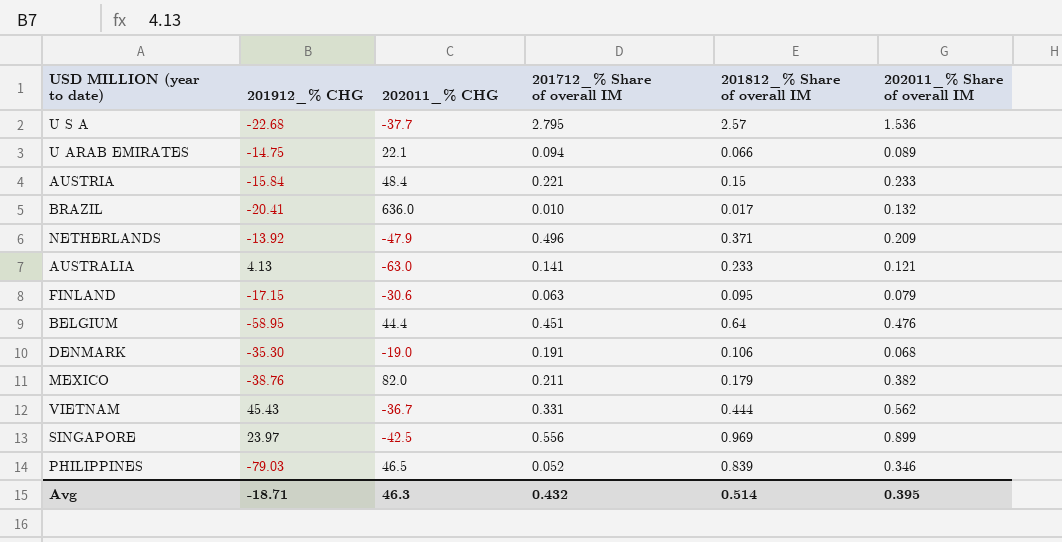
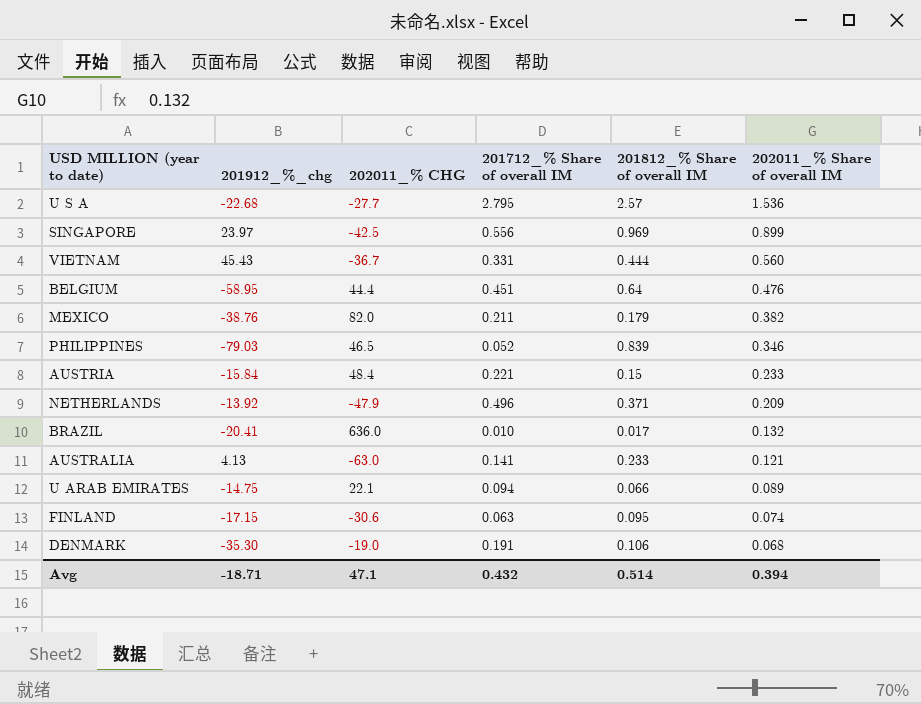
row order: none -> 202011_% Share of overall IM descending
column name: 201912_% CHG -> 201912_%_chg
U S A | 202011_% CHG: -37.7 -> -27.7
VIETNAM | 202011_% Share of overall IM: 0.562 -> 0.560
FINLAND | 202011_% Share of overall IM: 0.079 -> 0.074
Avg | 202011_% CHG: 46.3 -> 47.1
Avg | 202011_% Share of overall IM: 0.395 -> 0.394

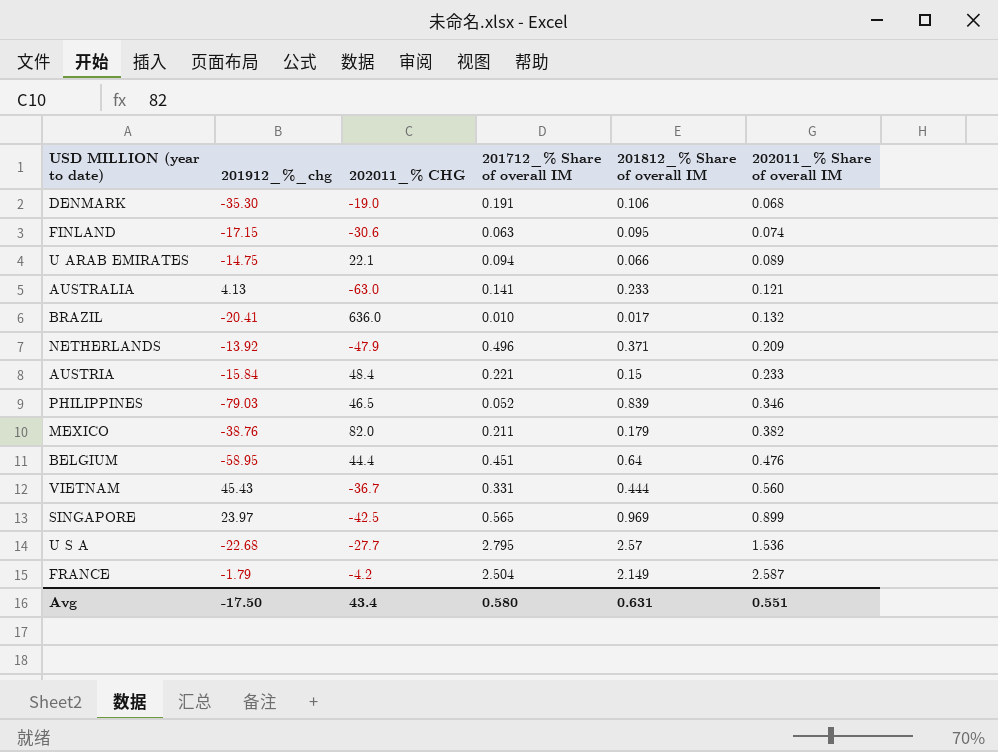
row order: 202011_% Share of overall IM descending -> 202011_% Share of overall IM ascending
SINGAPORE | 201712_% Share of overall IM: 0.556 -> 0.565
row FRANCE: none -> -1.79 | -4.2 | 2.504 | 2.149 | 2.587
Avg | 201912_%_chg: -18.71 -> -17.50
Avg | 202011_% CHG: 47.1 -> 43.4
Avg | 201712_% Share of overall IM: 0.432 -> 0.580
Avg | 201812_% Share of overall IM: 0.514 -> 0.631
Avg | 202011_% Share of overall IM: 0.394 -> 0.551

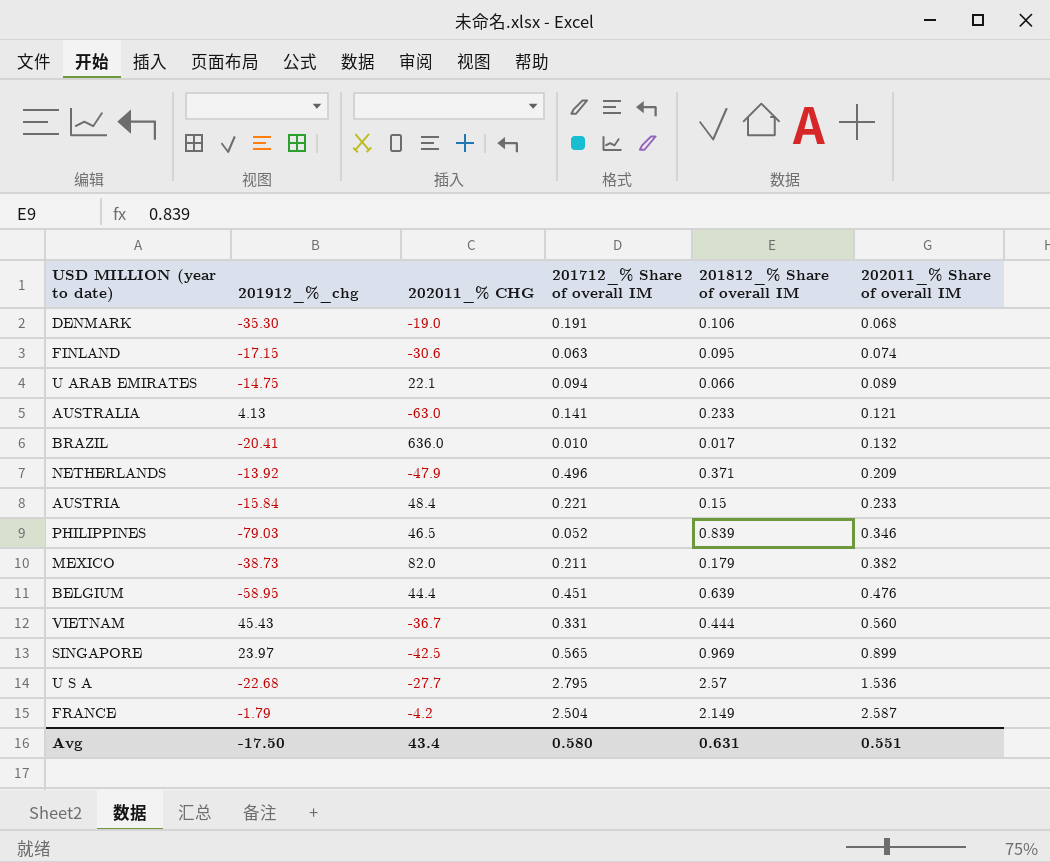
MEXICO | 201912_%_chg: -38.76 -> -38.73
BELGIUM | 201812_% Share of overall IM: 0.64 -> 0.639

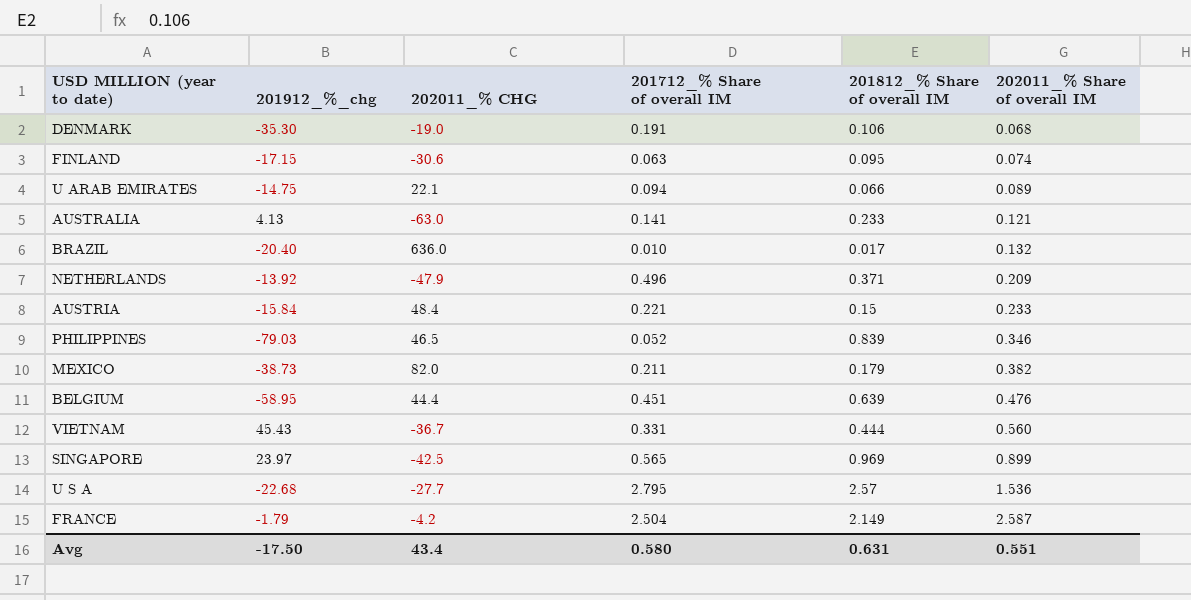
BRAZIL | 201912_%_chg: -20.41 -> -20.40

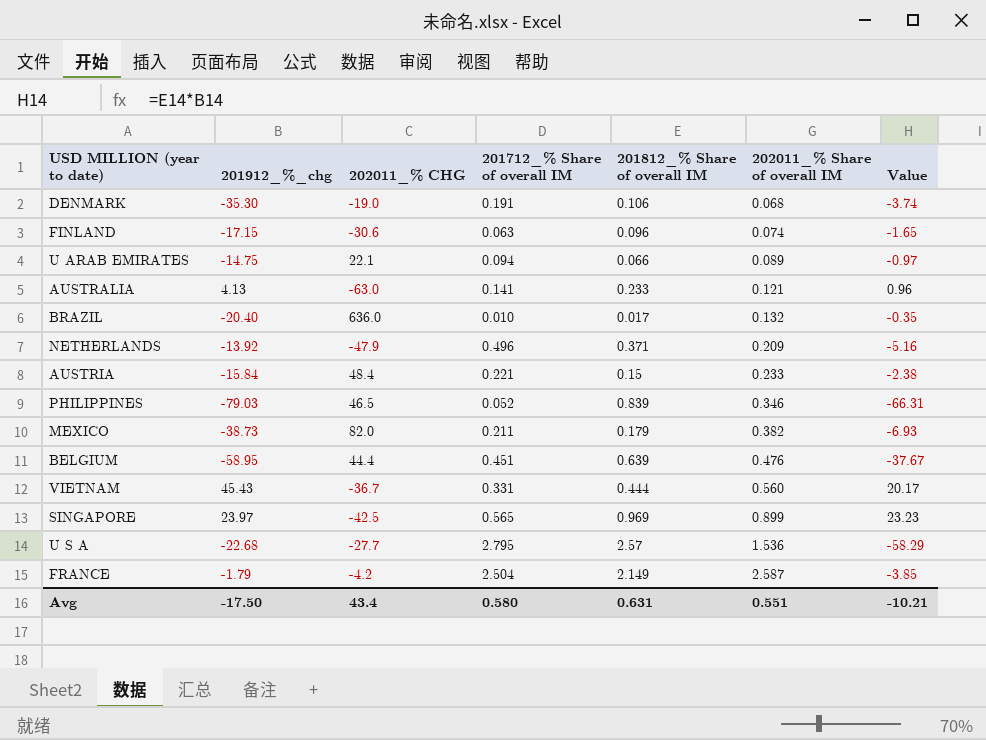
column Value | formula: none -> [201912_%_chg] * [201812_% Share of overall IM]
FINLAND | 201812_% Share of overall IM: 0.095 -> 0.096

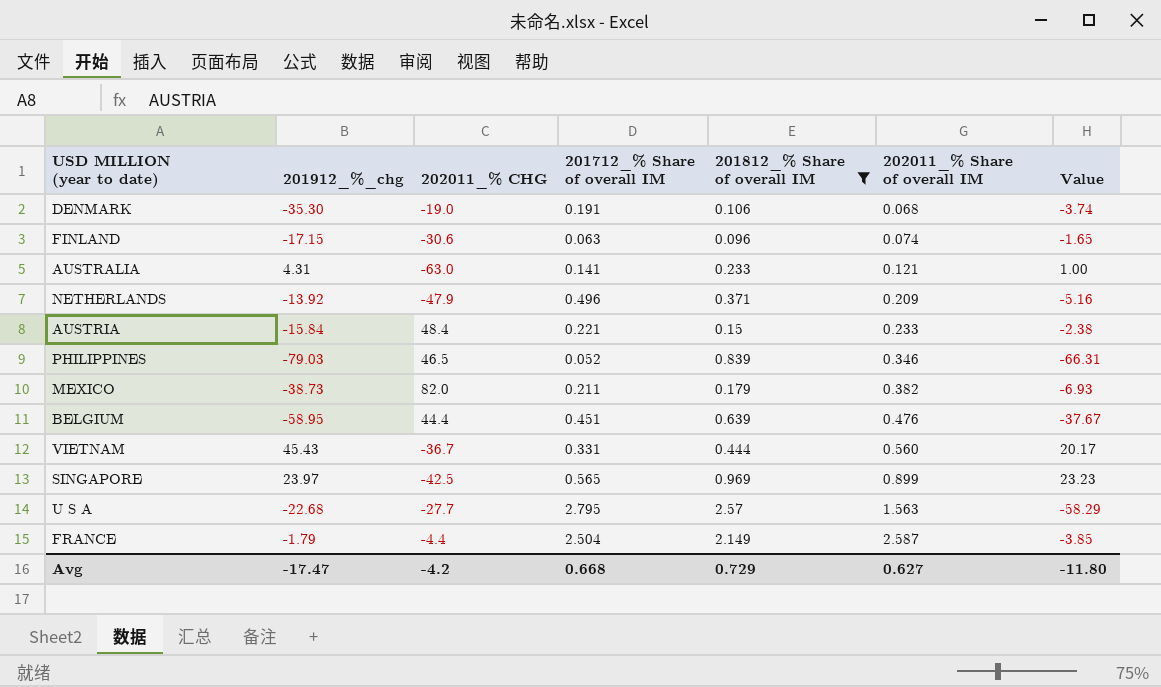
filter: none -> 201812_% Share of overall IM >= 0.096
AUSTRALIA | 201912_%_chg: 4.13 -> 4.31
AUSTRALIA | Value: 0.96 -> 1.00
U S A | 202011_% Share of overall IM: 1.536 -> 1.563
FRANCE | 202011_% CHG: -4.2 -> -4.4
Avg | 201912_%_chg: -17.50 -> -17.47
Avg | 202011_% CHG: 43.4 -> -4.2
Avg | 201712_% Share of overall IM: 0.580 -> 0.668
Avg | 201812_% Share of overall IM: 0.631 -> 0.729
Avg | 202011_% Share of overall IM: 0.551 -> 0.627
Avg | Value: -10.21 -> -11.80

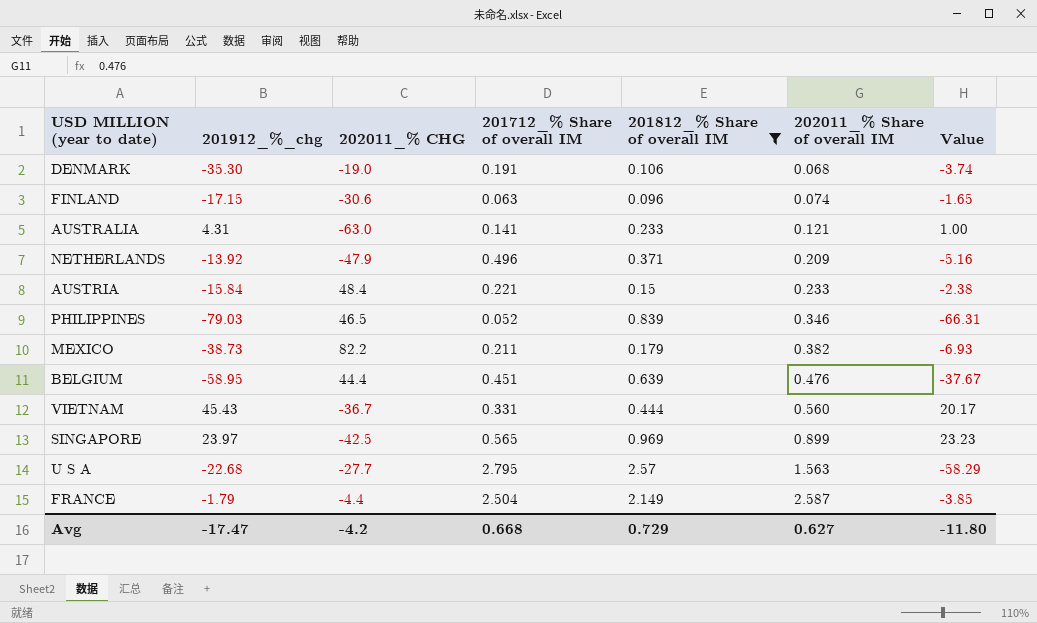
MEXICO | 202011_% CHG: 82.0 -> 82.2

